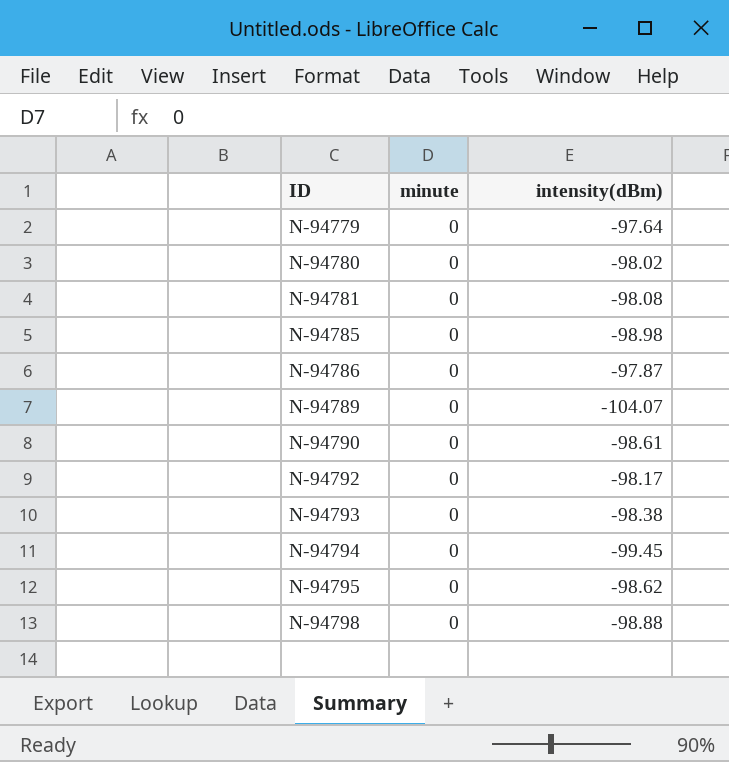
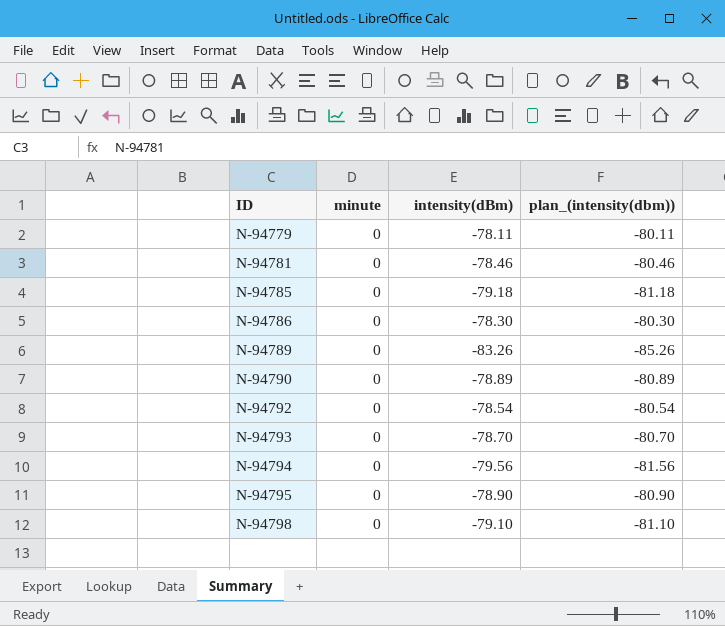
column plan_(intensity(dbm)) | formula: none -> [intensity(dBm)] - 2
row N-94780: 0 | -98.02 -> none
N-94779 | intensity(dBm): -97.64 -> -78.11
N-94781 | intensity(dBm): -98.08 -> -78.46
N-94785 | intensity(dBm): -98.98 -> -79.18
N-94786 | intensity(dBm): -97.87 -> -78.30
N-94789 | intensity(dBm): -104.07 -> -83.26
N-94790 | intensity(dBm): -98.61 -> -78.89
N-94792 | intensity(dBm): -98.17 -> -78.54
N-94793 | intensity(dBm): -98.38 -> -78.70
N-94794 | intensity(dBm): -99.45 -> -79.56
N-94795 | intensity(dBm): -98.62 -> -78.90
N-94798 | intensity(dBm): -98.88 -> -79.10

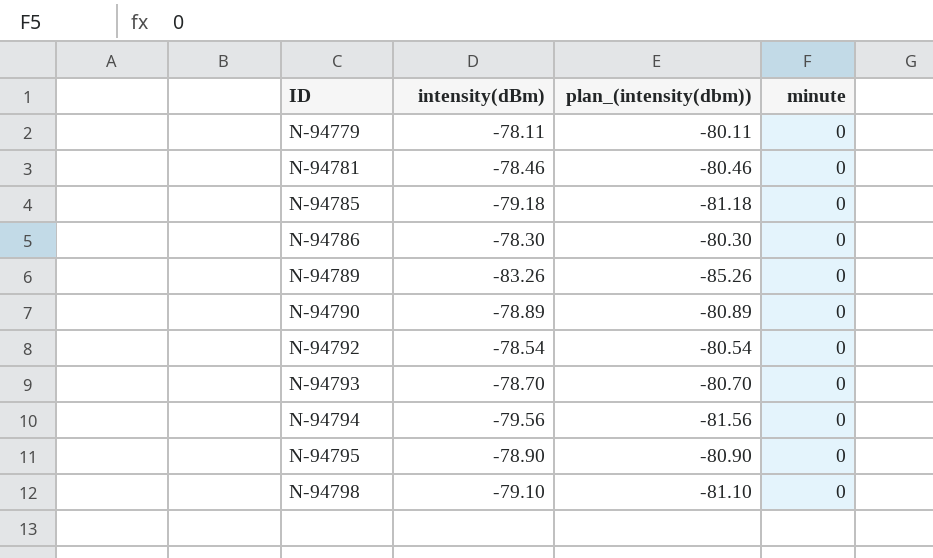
column minute | position: 2 -> 4

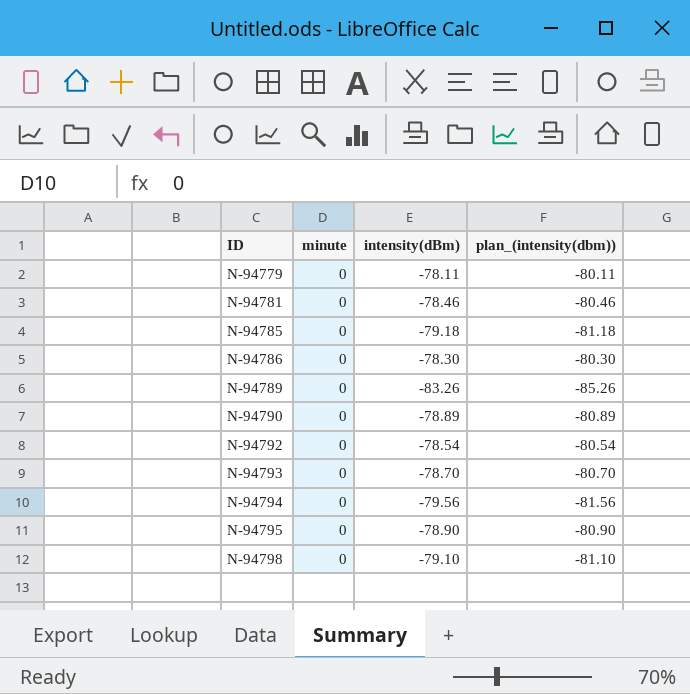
column minute | position: 4 -> 2

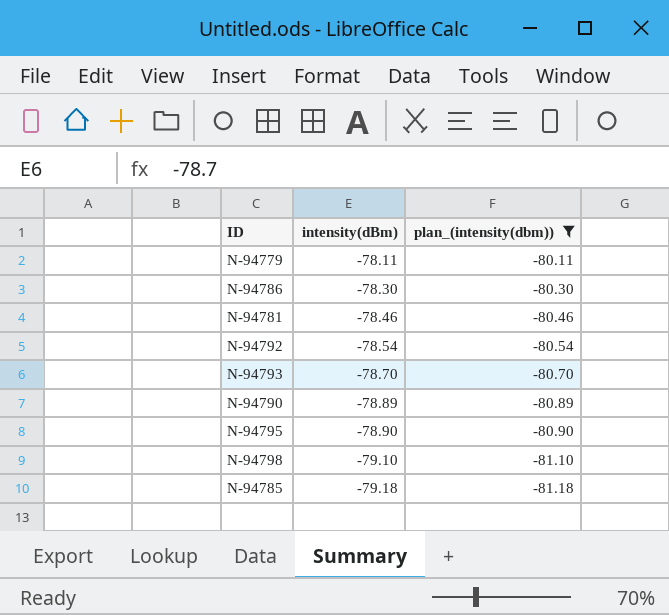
filter: none -> plan_(intensity(dbm)) >= -81.18
row order: ID ascending -> intensity(dBm) descending
column minute | position: 2 -> none

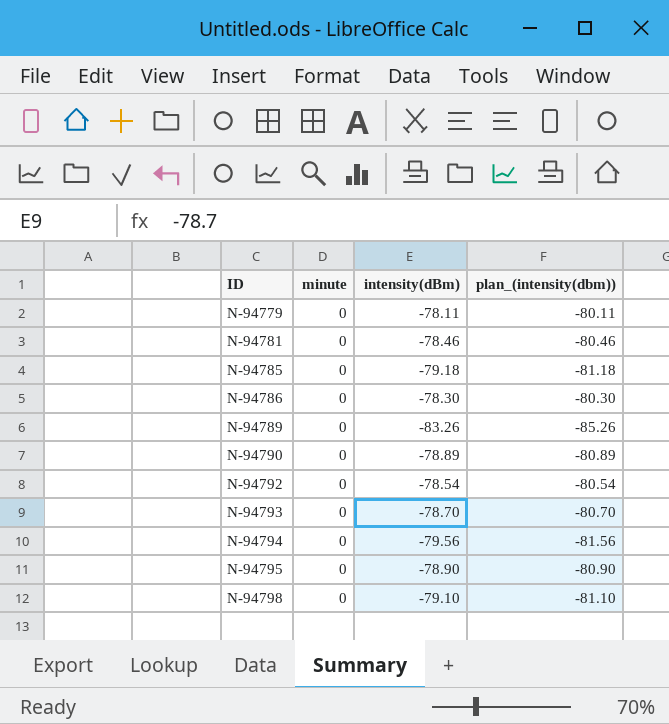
filter: plan_(intensity(dbm)) >= -81.18 -> none
row order: intensity(dBm) descending -> ID ascending
column minute | position: none -> 2

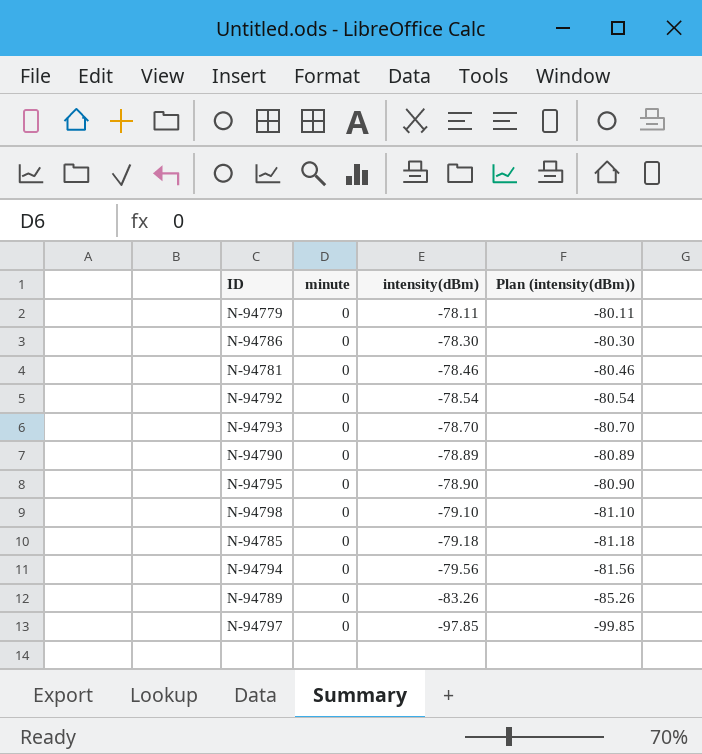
row order: ID ascending -> intensity(dBm) descending
column name: plan_(intensity(dbm)) -> Plan (intensity(dBm))
row N-94797: none -> 0 | -97.85 | -99.85

